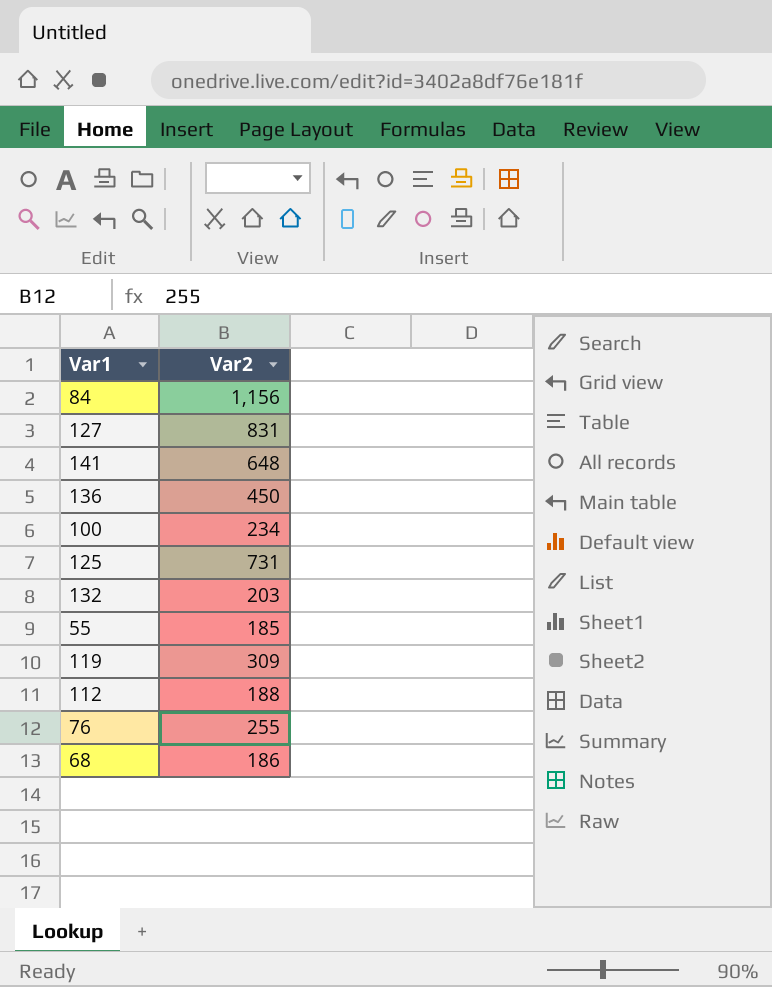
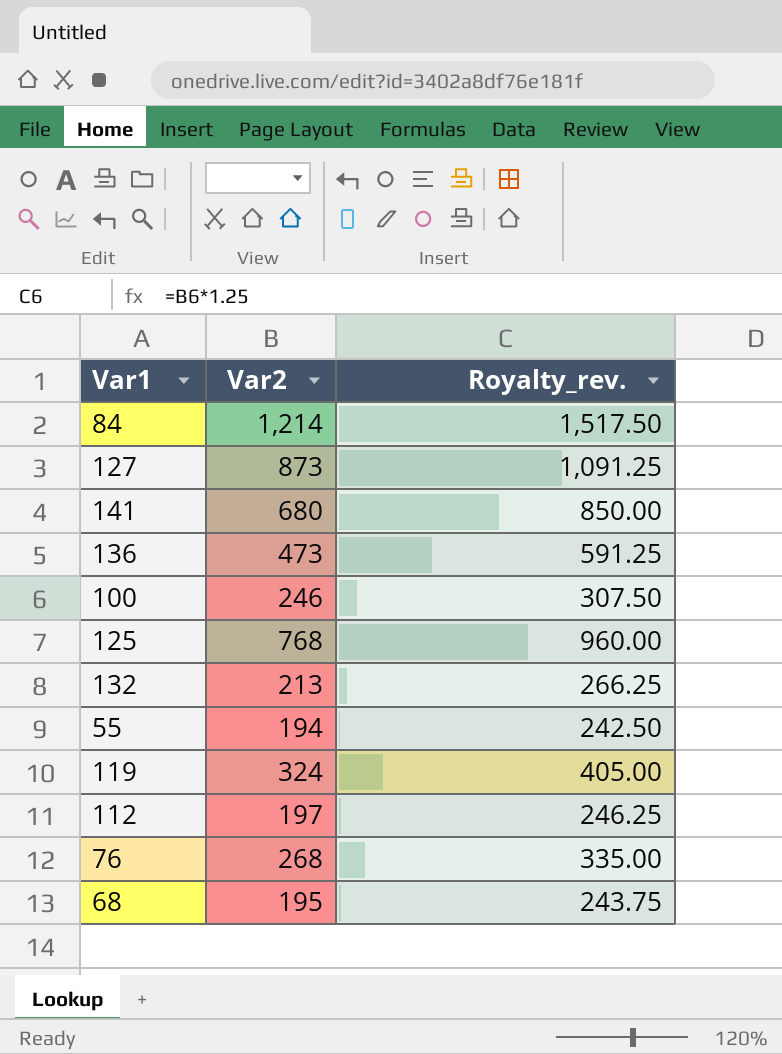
column Royalty_rev. | formula: none -> [Var2] * 1.25
84 | Var2: 1,156 -> 1,214
127 | Var2: 831 -> 873
141 | Var2: 648 -> 680
136 | Var2: 450 -> 473
100 | Var2: 234 -> 246
125 | Var2: 731 -> 768
132 | Var2: 203 -> 213
55 | Var2: 185 -> 194
119 | Var2: 309 -> 324
112 | Var2: 188 -> 197
76 | Var2: 255 -> 268
68 | Var2: 186 -> 195

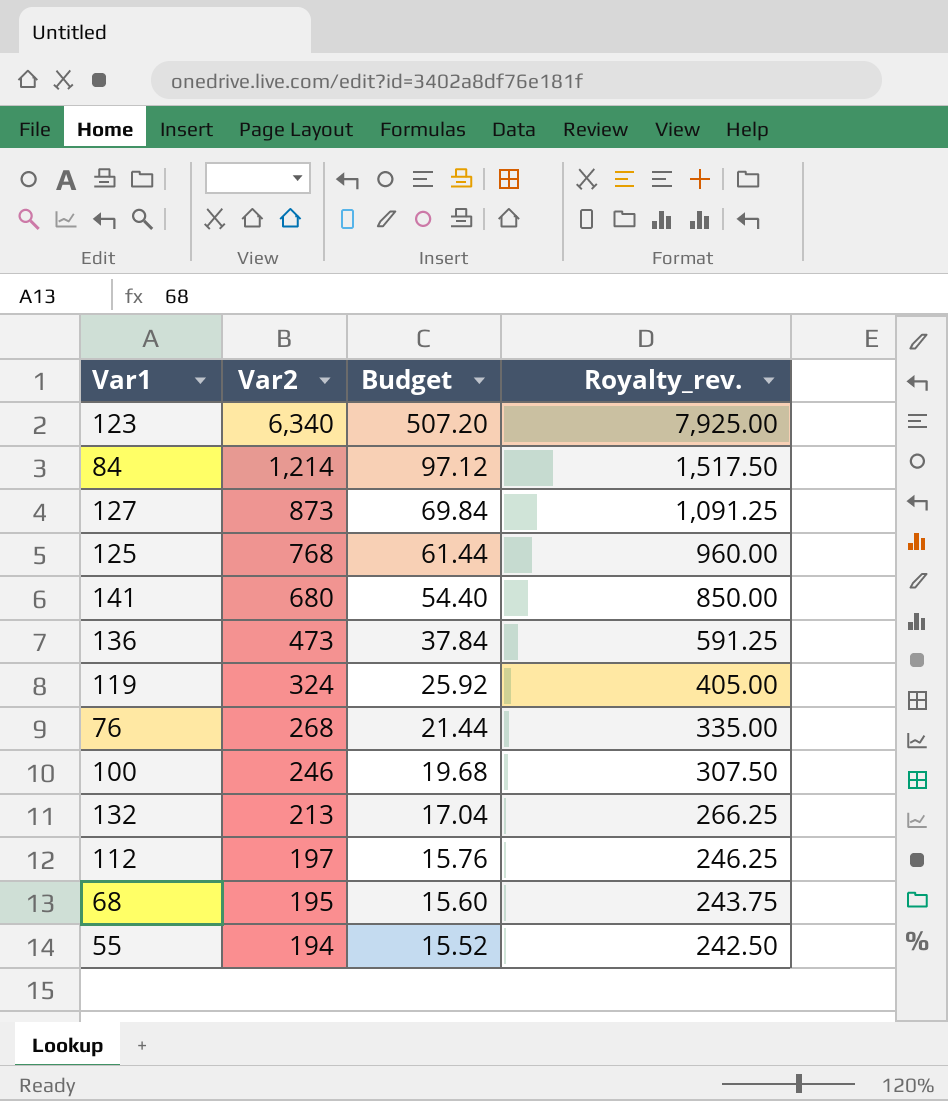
row order: none -> Var2 descending
column Budget | formula: none -> [Var2] * 0.08
row 123: none -> 6,340 | 507.20 | 7,925.00

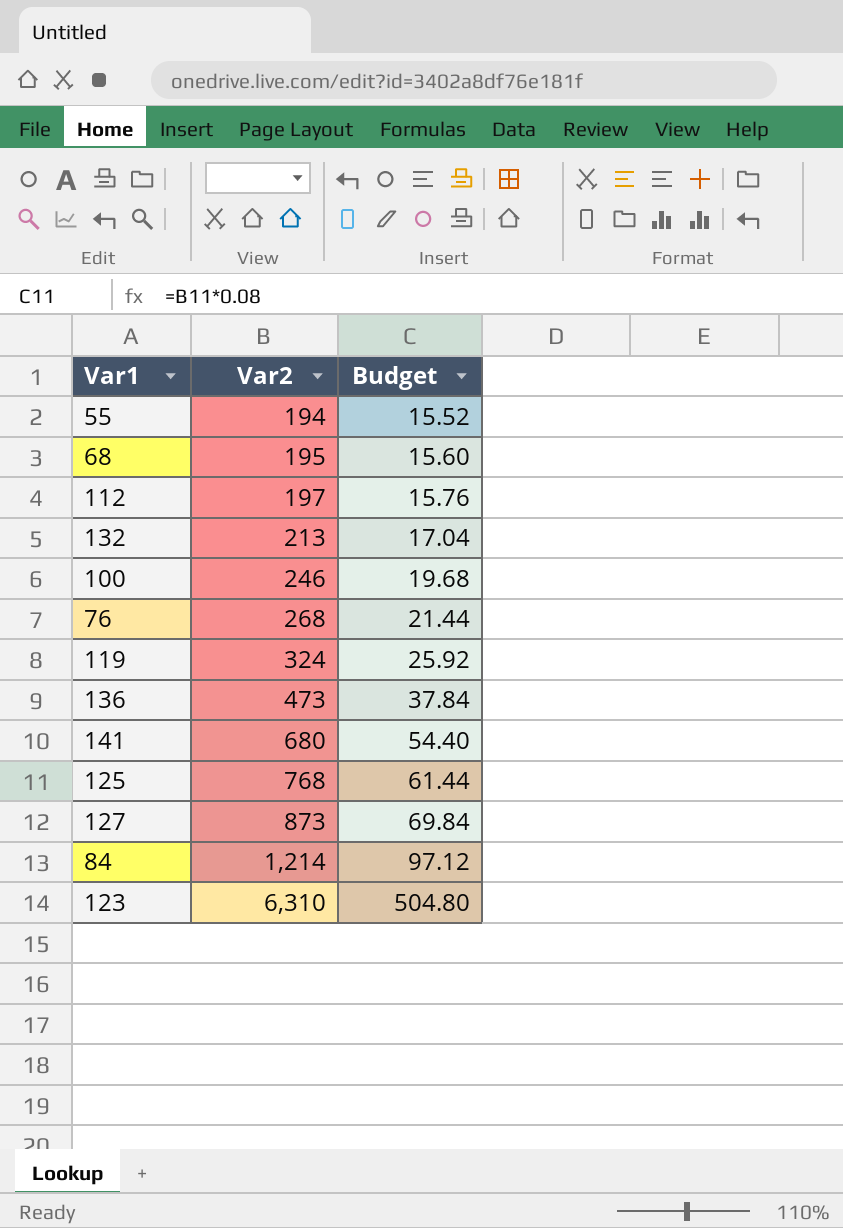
row order: Var2 descending -> Var2 ascending
column Royalty_rev. | formula: [Var2] * 1.25 -> none
123 | Var2: 6,340 -> 6,310
123 | Budget: 507.20 -> 504.80

